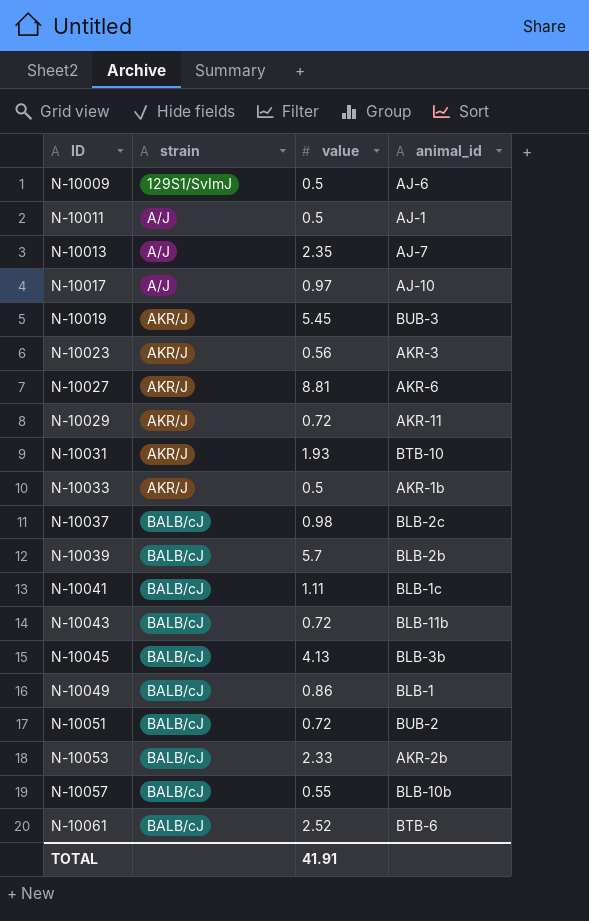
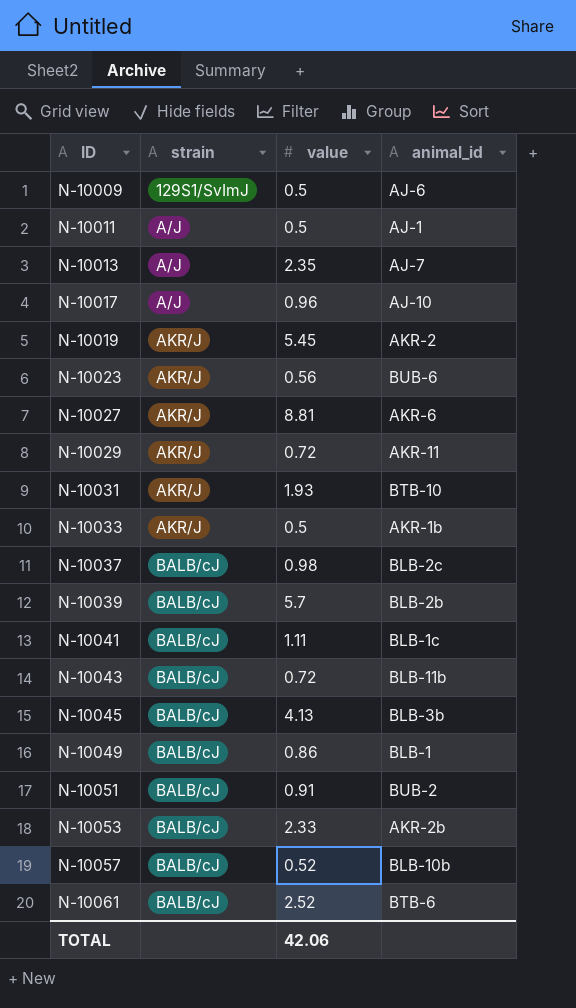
N-10017 | value: 0.97 -> 0.96
N-10019 | animal_id: BUB-3 -> AKR-2
N-10023 | animal_id: AKR-3 -> BUB-6
N-10051 | value: 0.72 -> 0.91
N-10057 | value: 0.55 -> 0.52
TOTAL | value: 41.91 -> 42.06

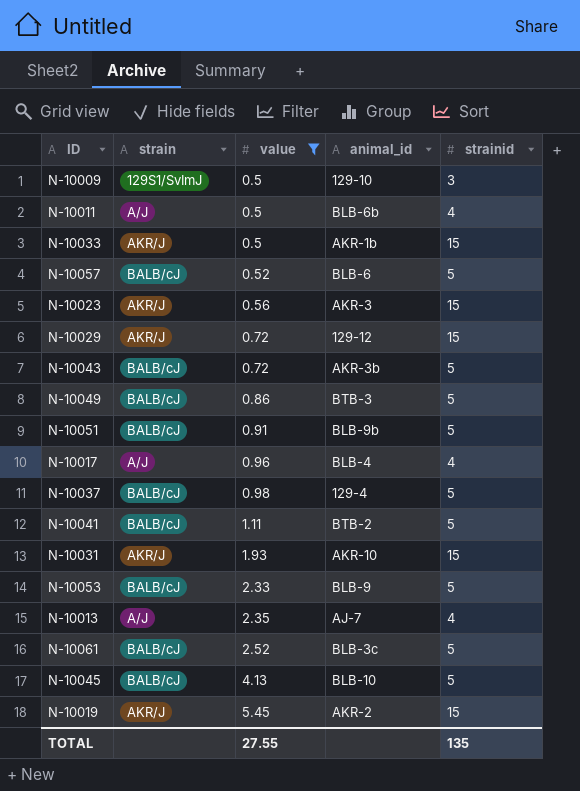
filter: none -> value <= 5.45
row order: ID ascending -> value ascending
column strainid | position: none -> 5
N-10009 | animal_id: AJ-6 -> 129-10
N-10011 | animal_id: AJ-1 -> BLB-6b
N-10057 | animal_id: BLB-10b -> BLB-6
N-10023 | animal_id: BUB-6 -> AKR-3
N-10029 | animal_id: AKR-11 -> 129-12
N-10043 | animal_id: BLB-11b -> AKR-3b
N-10049 | animal_id: BLB-1 -> BTB-3
N-10051 | animal_id: BUB-2 -> BLB-9b
N-10017 | animal_id: AJ-10 -> BLB-4
N-10037 | animal_id: BLB-2c -> 129-4
N-10041 | animal_id: BLB-1c -> BTB-2
N-10031 | animal_id: BTB-10 -> AKR-10
N-10053 | animal_id: AKR-2b -> BLB-9
N-10061 | animal_id: BTB-6 -> BLB-3c
N-10045 | animal_id: BLB-3b -> BLB-10
TOTAL | value: 42.06 -> 27.55

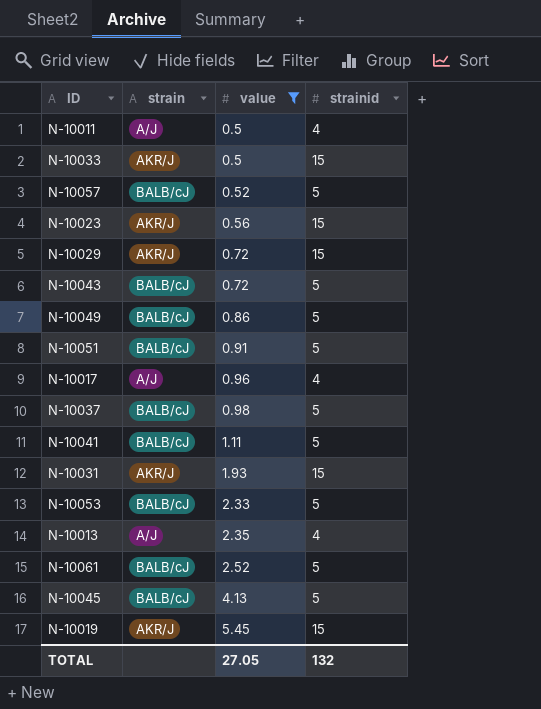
column animal_id | position: 4 -> none
row N-10009: 129S1/SvImJ | 0.5 | 129-10 | 3 -> none
TOTAL | value: 27.55 -> 27.05
TOTAL | strainid: 135 -> 132

